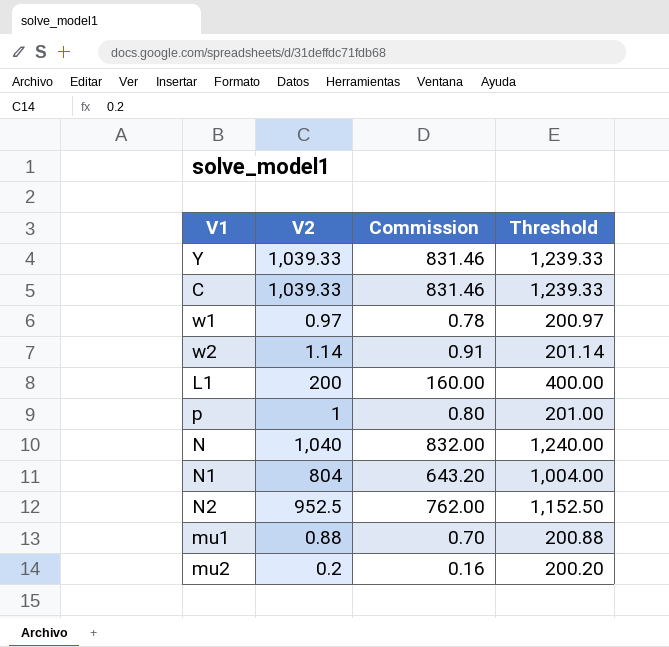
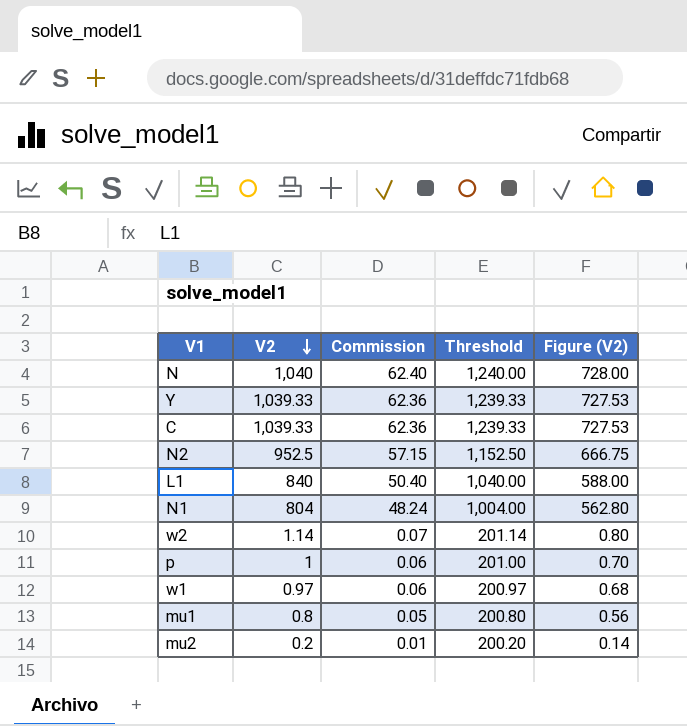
row order: none -> V2 descending
column Commission | formula: [V2] * 0.8 -> [V2] * 0.06
column Figure (V2) | formula: none -> [V2] * 0.7
L1 | V2: 200 -> 840
L1 | Threshold: 400.00 -> 1,040.00
mu1 | V2: 0.88 -> 0.8
mu1 | Threshold: 200.88 -> 200.80

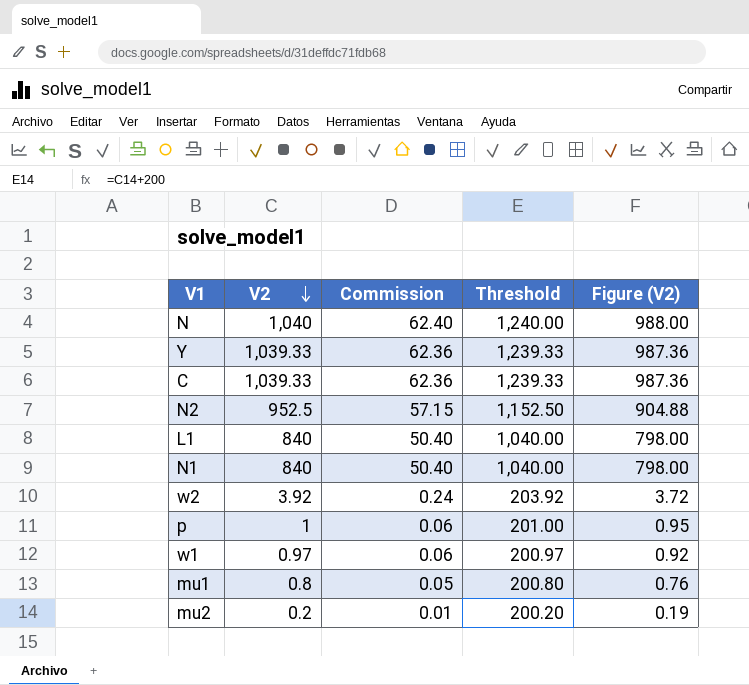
column Figure (V2) | formula: [V2] * 0.7 -> [V2] * 0.95
N1 | V2: 804 -> 840
N1 | Commission: 48.24 -> 50.40
N1 | Threshold: 1,004.00 -> 1,040.00
w2 | V2: 1.14 -> 3.92
w2 | Commission: 0.07 -> 0.24
w2 | Threshold: 201.14 -> 203.92

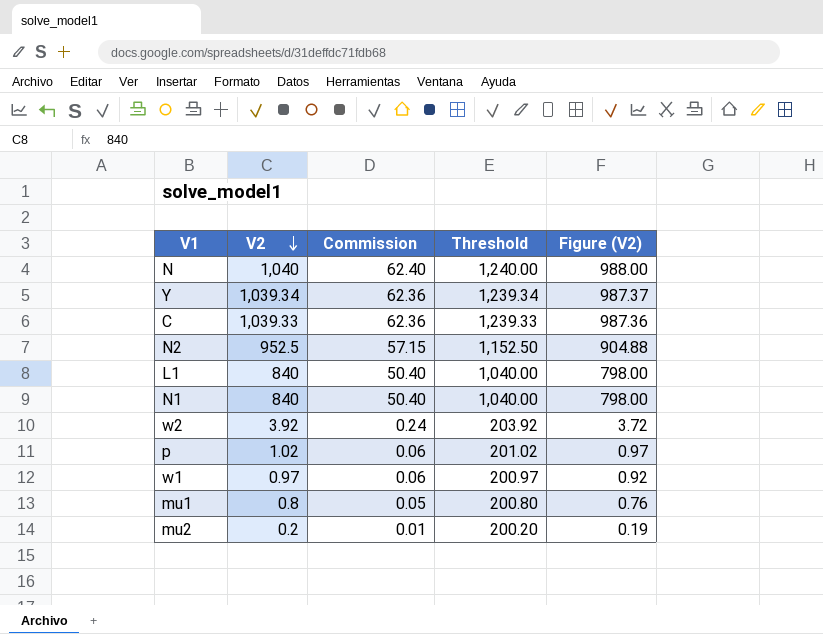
Y | V2: 1,039.33 -> 1,039.34
Y | Threshold: 1,239.33 -> 1,239.34
Y | Figure (V2): 987.36 -> 987.37
p | V2: 1 -> 1.02
p | Threshold: 201.00 -> 201.02
p | Figure (V2): 0.95 -> 0.97

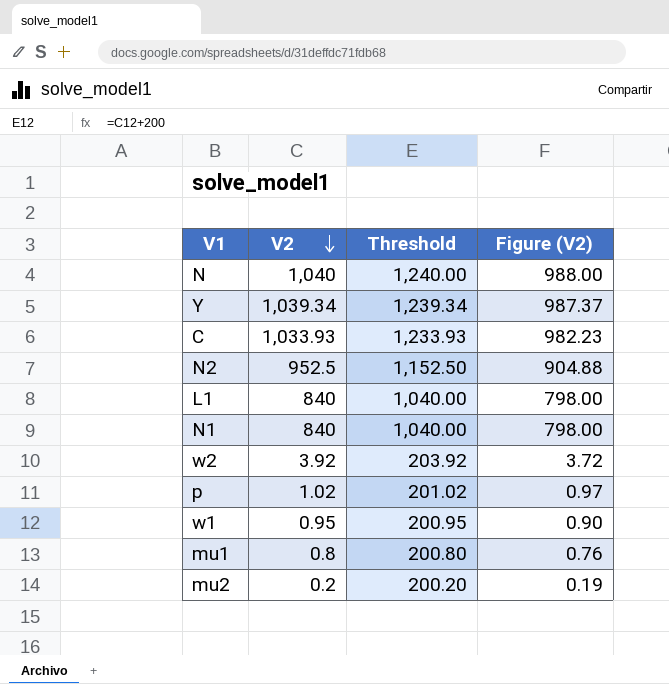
column Commission | formula: [V2] * 0.06 -> none
C | V2: 1,039.33 -> 1,033.93
C | Threshold: 1,239.33 -> 1,233.93
C | Figure (V2): 987.36 -> 982.23
w1 | V2: 0.97 -> 0.95
w1 | Threshold: 200.97 -> 200.95
w1 | Figure (V2): 0.92 -> 0.90

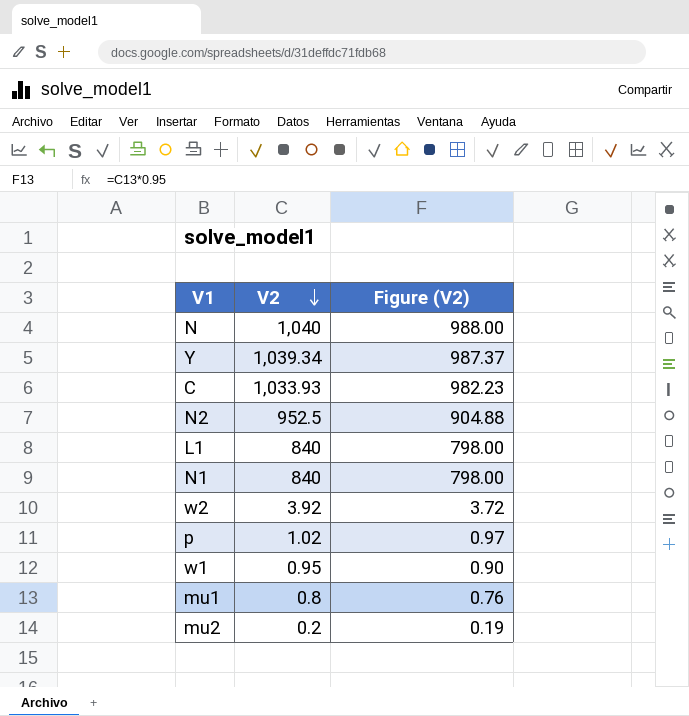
column Threshold | formula: [V2] + 200 -> none

